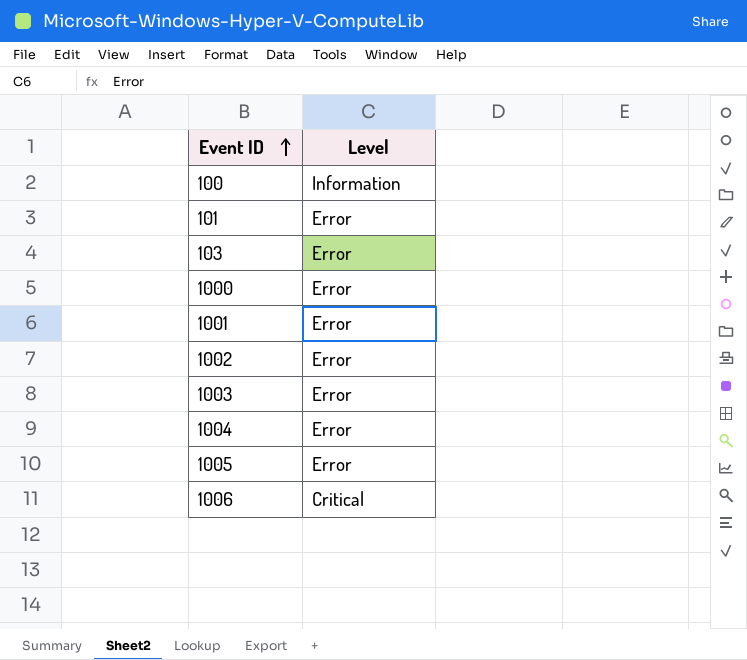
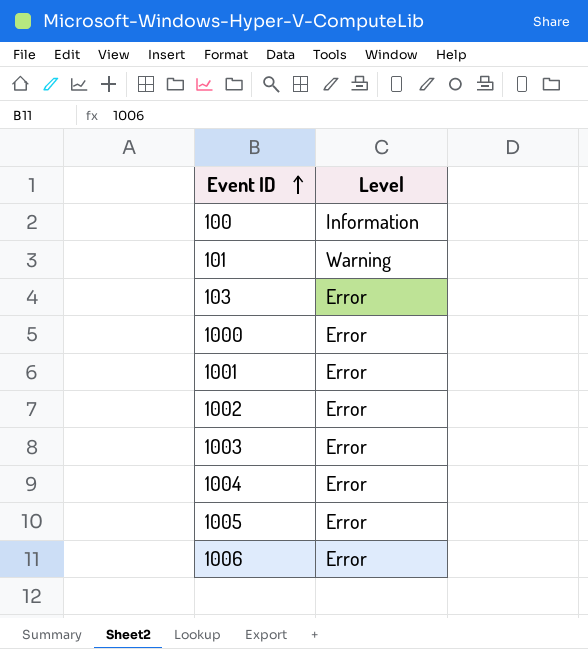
101 | Level: Error -> Warning
1006 | Level: Critical -> Error

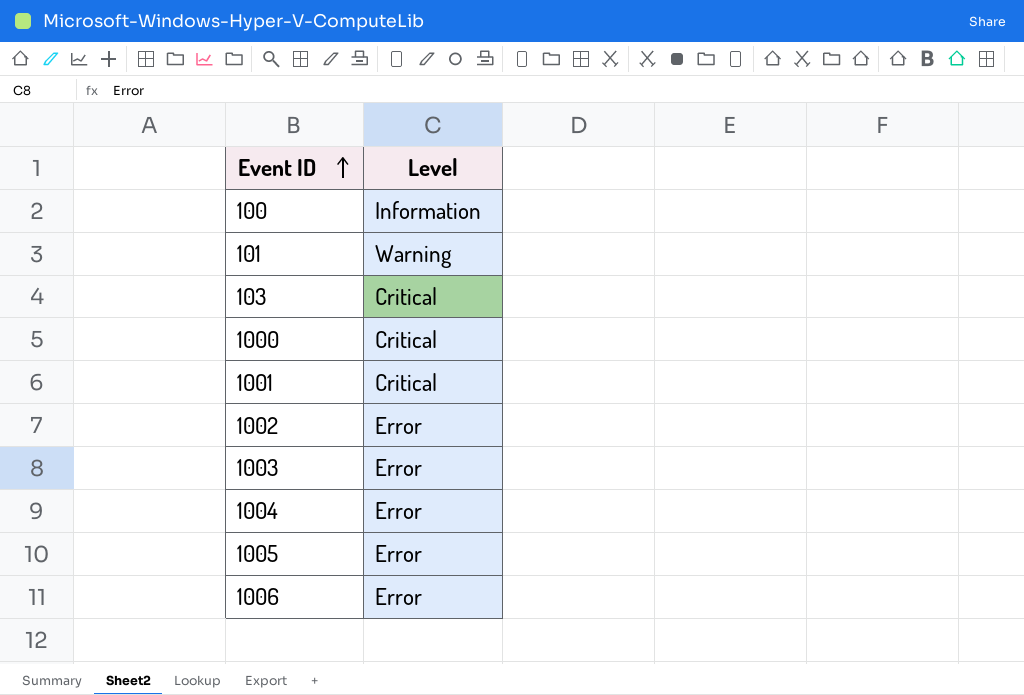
103 | Level: Error -> Critical
1000 | Level: Error -> Critical
1001 | Level: Error -> Critical

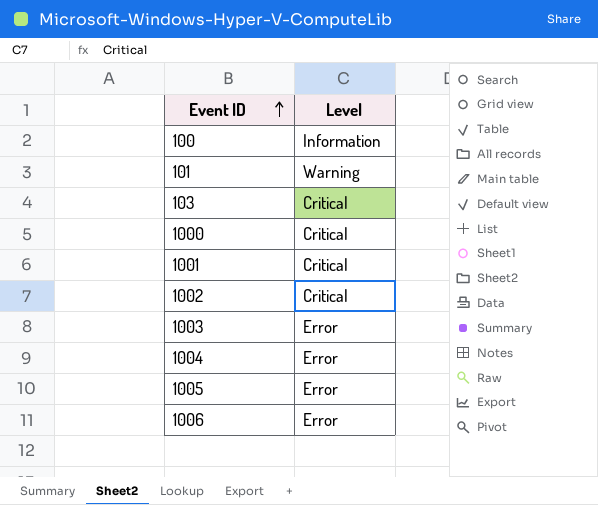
1002 | Level: Error -> Critical

